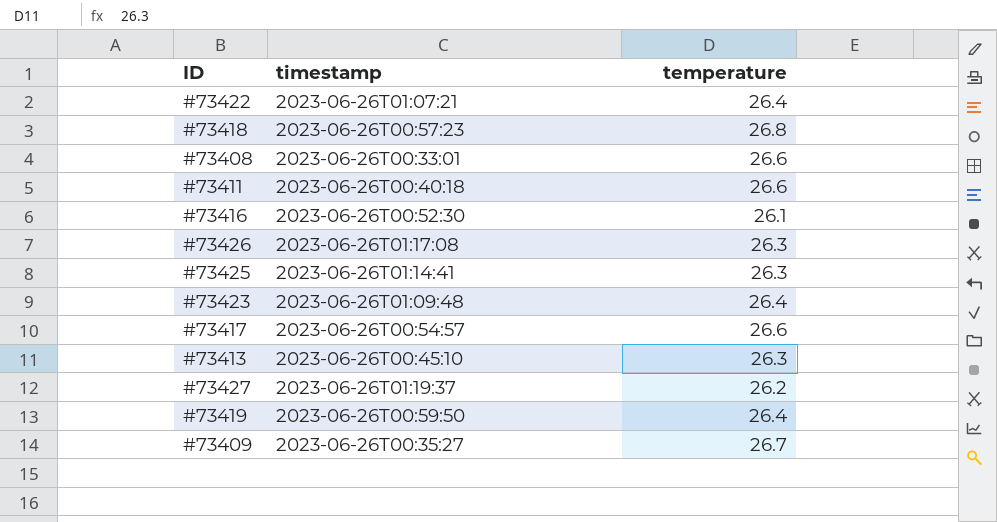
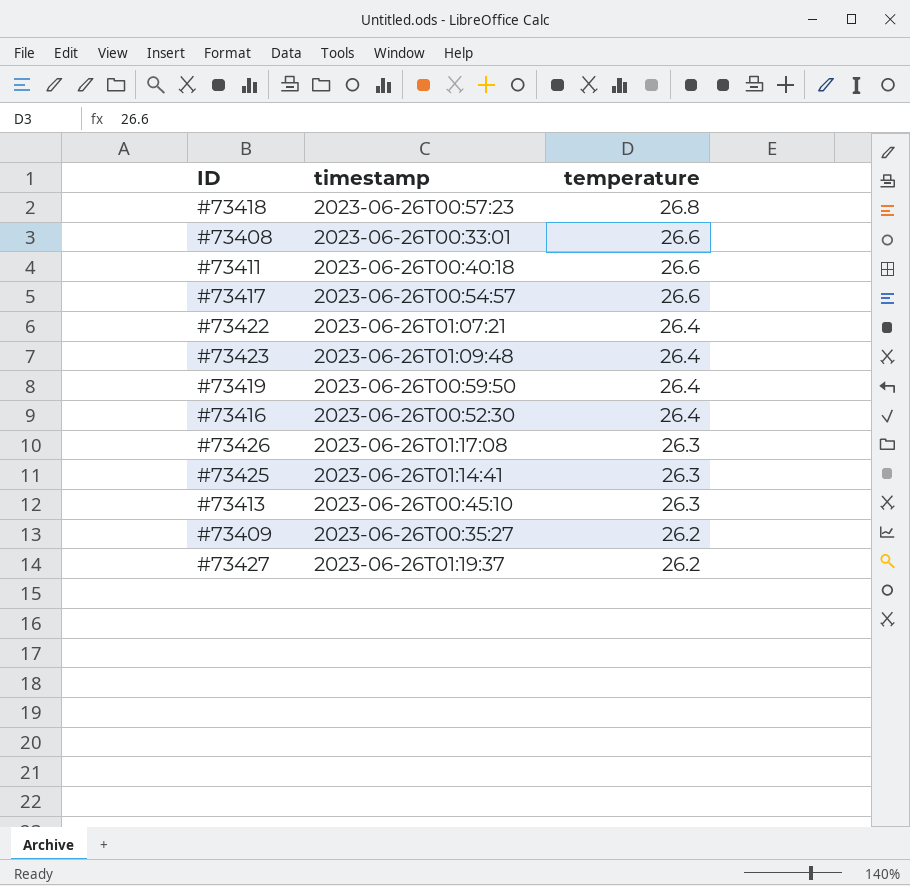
row order: none -> temperature descending
#73416 | temperature: 26.1 -> 26.4
#73409 | temperature: 26.7 -> 26.2

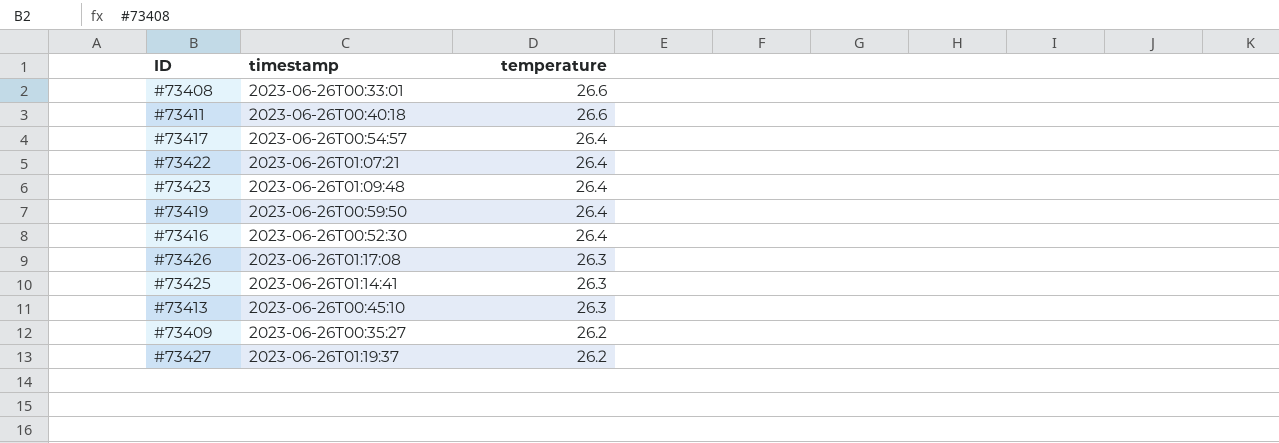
row #73418: 2023-06-26T00:57:23 | 26.8 -> none
#73417 | temperature: 26.6 -> 26.4

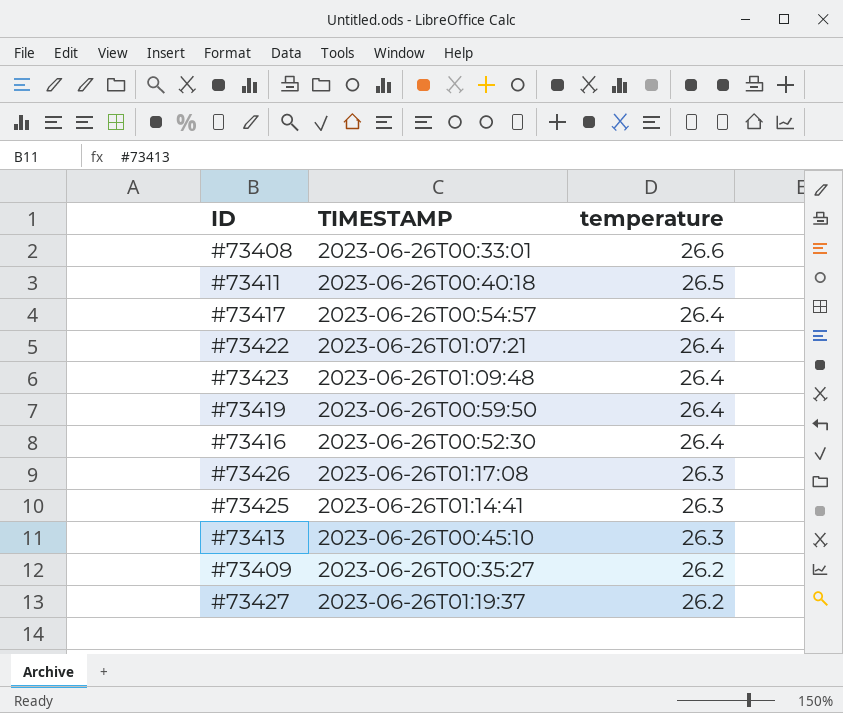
column name: timestamp -> TIMESTAMP
#73411 | temperature: 26.6 -> 26.5

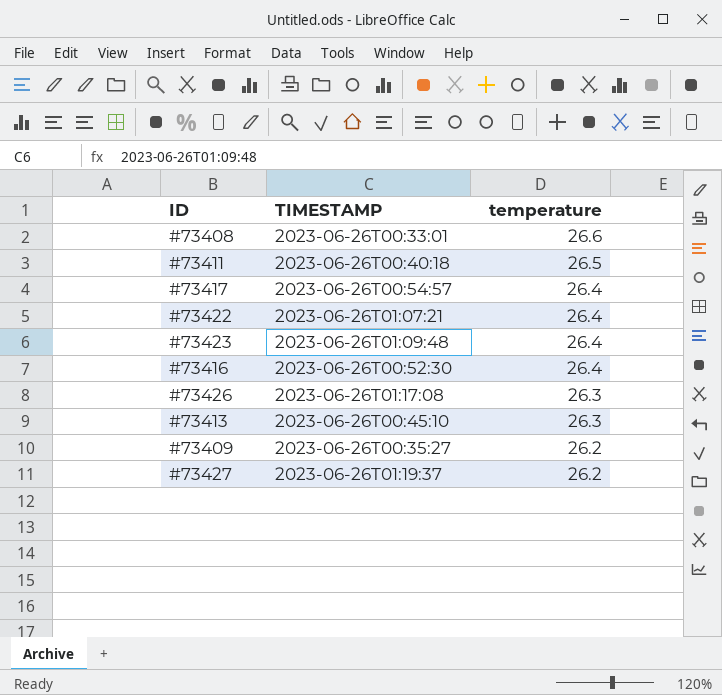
row #73419: 2023-06-26T00:59:50 | 26.4 -> none
row #73425: 2023-06-26T01:14:41 | 26.3 -> none

